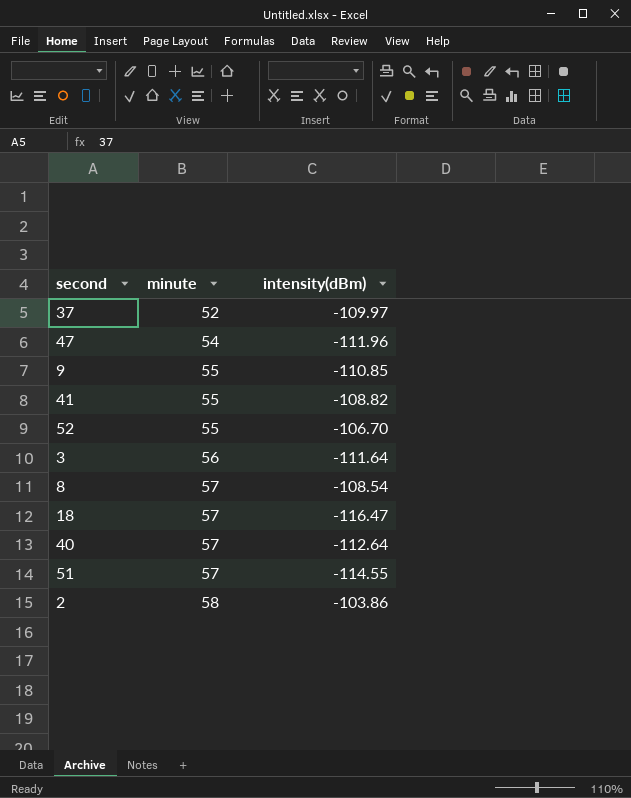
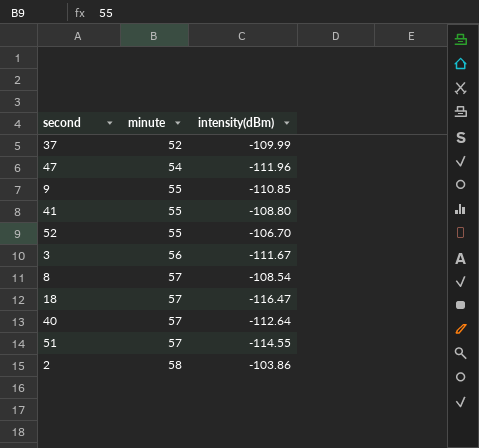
37 | intensity(dBm): -109.97 -> -109.99
41 | intensity(dBm): -108.82 -> -108.80
3 | intensity(dBm): -111.64 -> -111.67

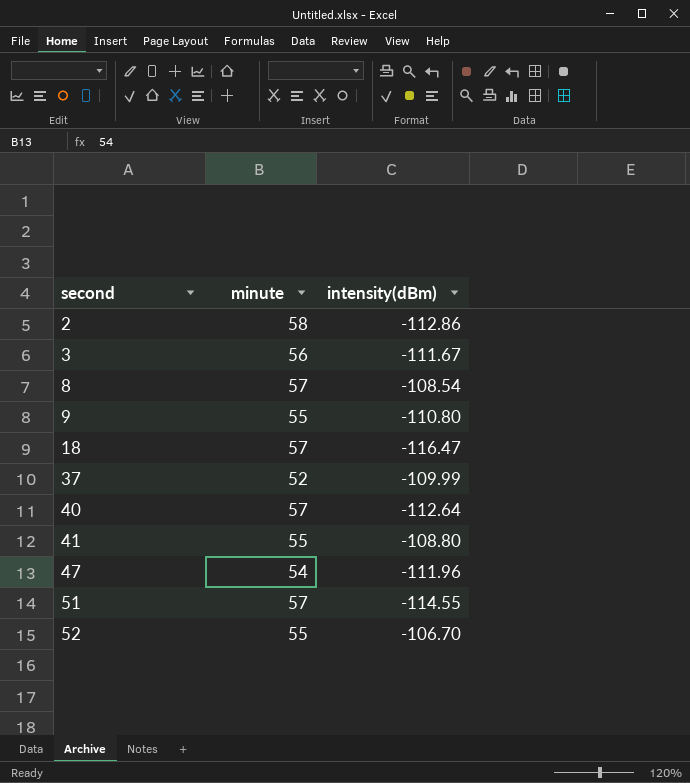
row order: minute ascending -> second ascending
2 | intensity(dBm): -103.86 -> -112.86
9 | intensity(dBm): -110.85 -> -110.80

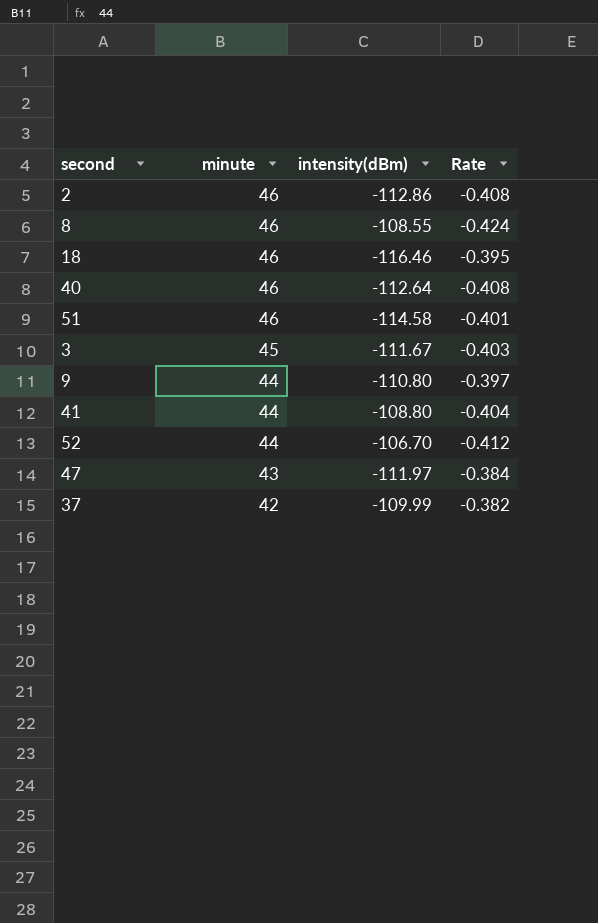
row order: second ascending -> minute descending
column Rate | formula: none -> [minute] / [intensity(dBm)]
2 | minute: 58 -> 46
8 | minute: 57 -> 46
8 | intensity(dBm): -108.54 -> -108.55
18 | minute: 57 -> 46
18 | intensity(dBm): -116.47 -> -116.46
40 | minute: 57 -> 46
51 | minute: 57 -> 46
51 | intensity(dBm): -114.55 -> -114.58
3 | minute: 56 -> 45
9 | minute: 55 -> 44
41 | minute: 55 -> 44
52 | minute: 55 -> 44
47 | minute: 54 -> 43
47 | intensity(dBm): -111.96 -> -111.97
37 | minute: 52 -> 42

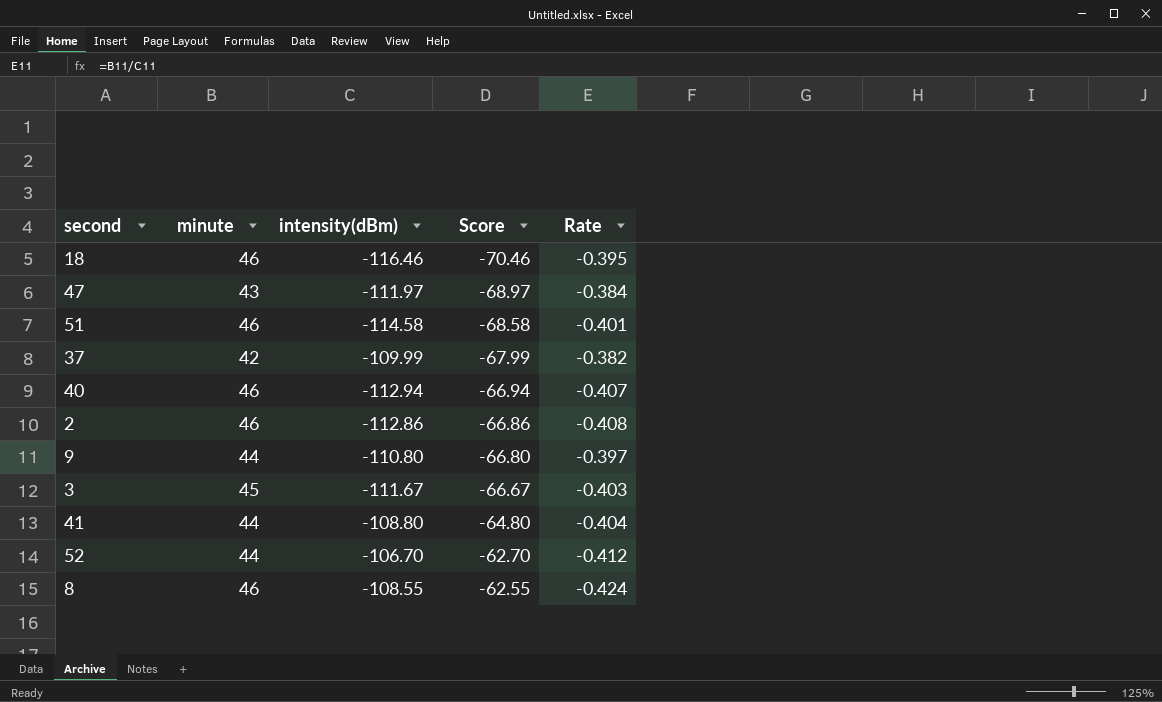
row order: minute descending -> Score ascending
column Score | formula: none -> [minute] + [intensity(dBm)]
40 | intensity(dBm): -112.64 -> -112.94
40 | Rate: -0.408 -> -0.407

